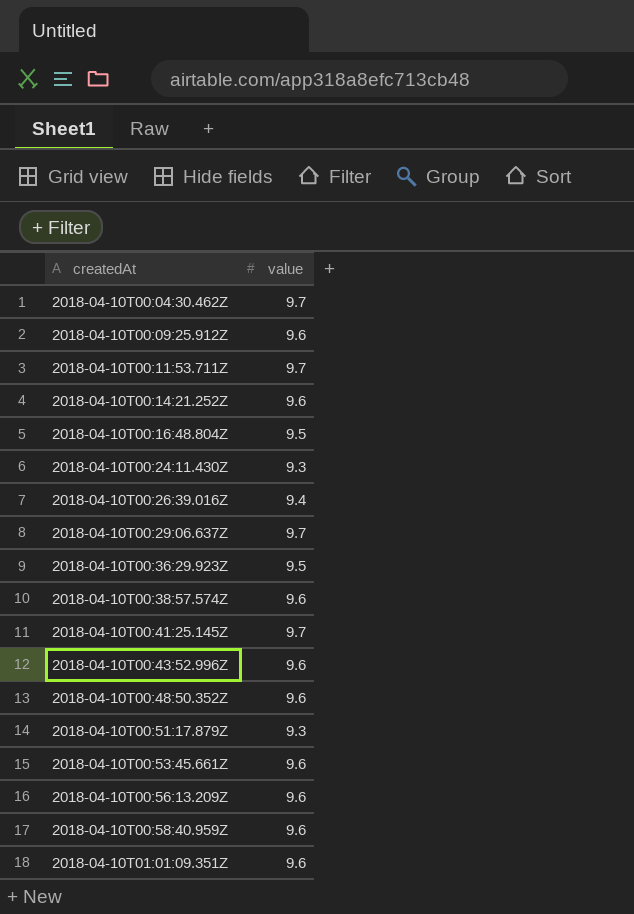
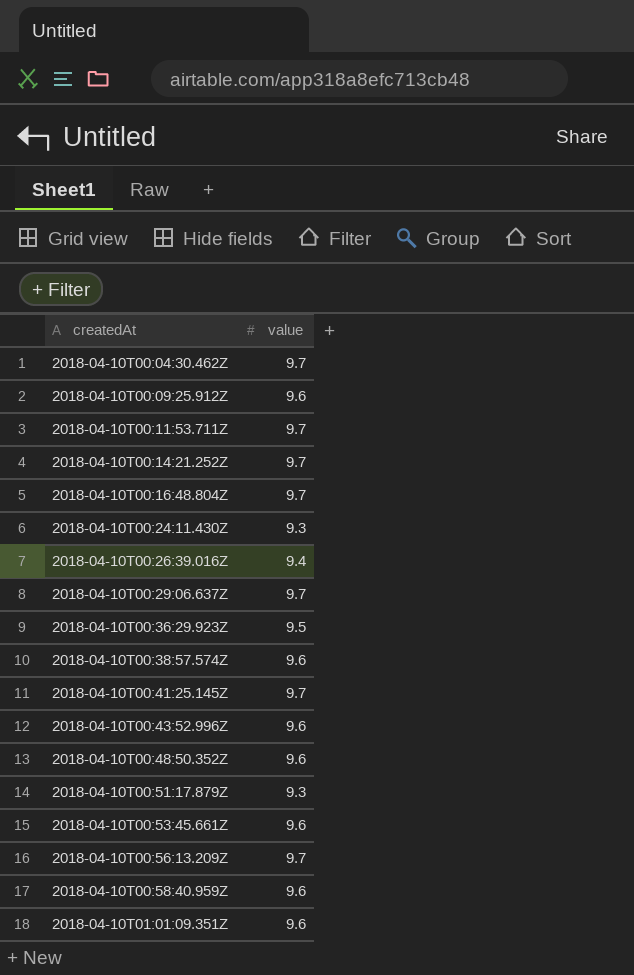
2018-04-10T00:14:21.252Z | value: 9.6 -> 9.7
2018-04-10T00:16:48.804Z | value: 9.5 -> 9.7
2018-04-10T00:56:13.209Z | value: 9.6 -> 9.7

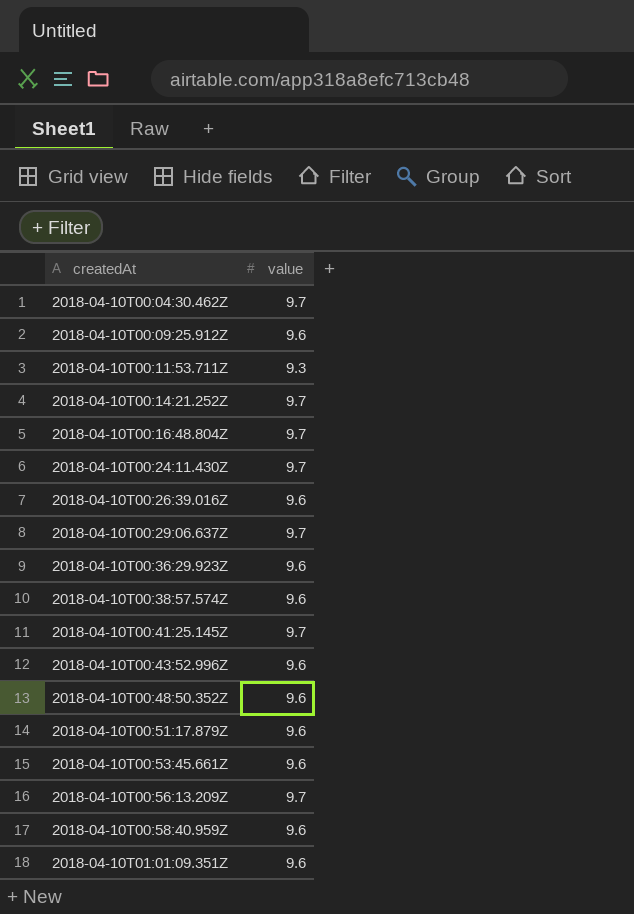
2018-04-10T00:11:53.711Z | value: 9.7 -> 9.3
2018-04-10T00:24:11.430Z | value: 9.3 -> 9.7
2018-04-10T00:26:39.016Z | value: 9.4 -> 9.6
2018-04-10T00:36:29.923Z | value: 9.5 -> 9.6
2018-04-10T00:51:17.879Z | value: 9.3 -> 9.6

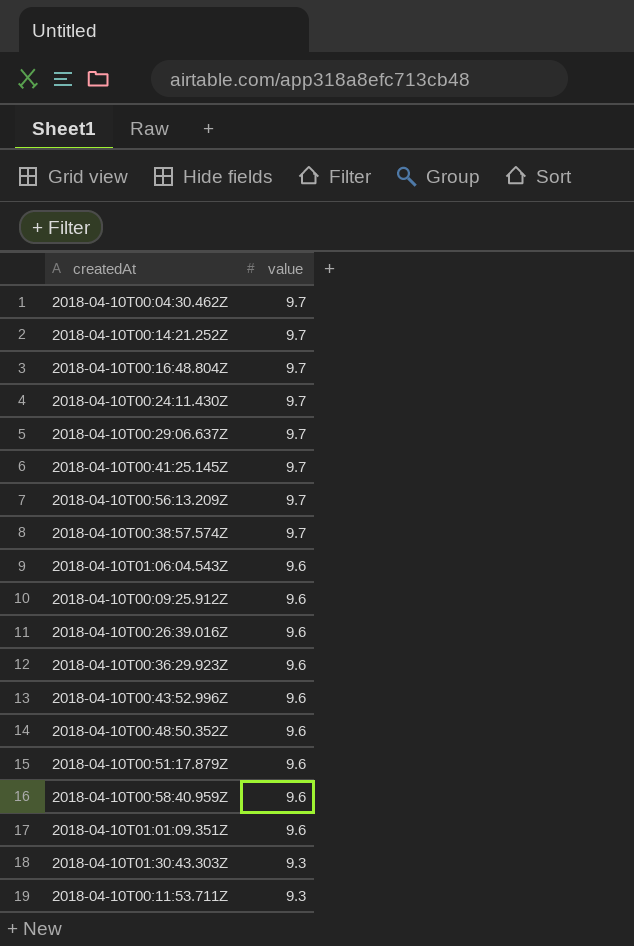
row order: createdAt ascending -> value descending
row 2018-04-10T00:53:45.661Z: 9.6 -> none
2018-04-10T00:38:57.574Z | value: 9.6 -> 9.7
row 2018-04-10T01:06:04.543Z: none -> 9.6
row 2018-04-10T01:30:43.303Z: none -> 9.3

